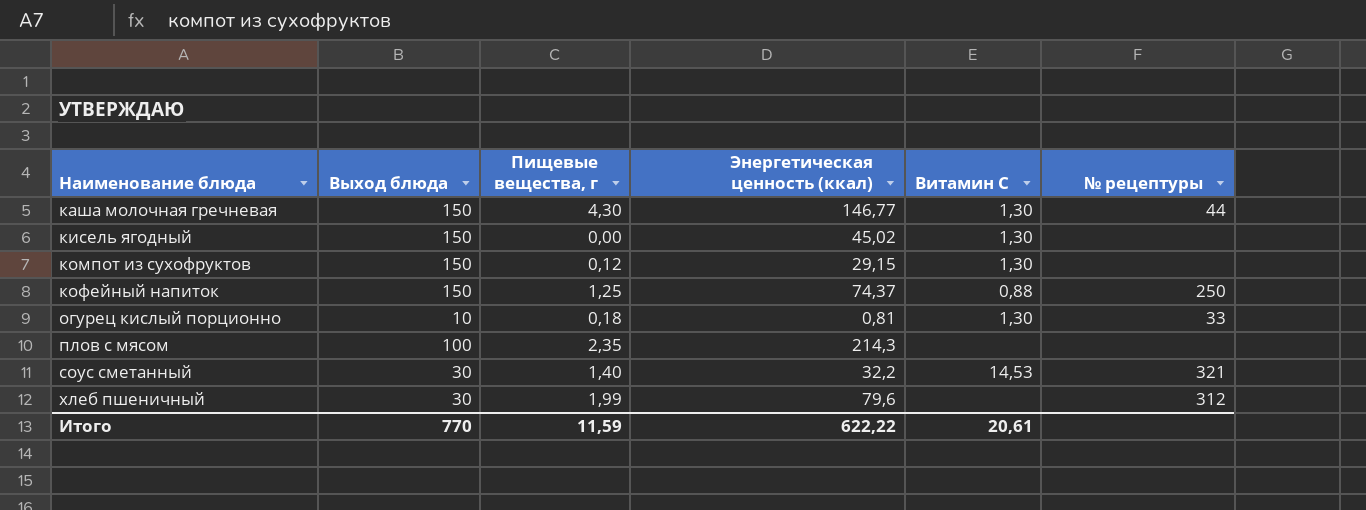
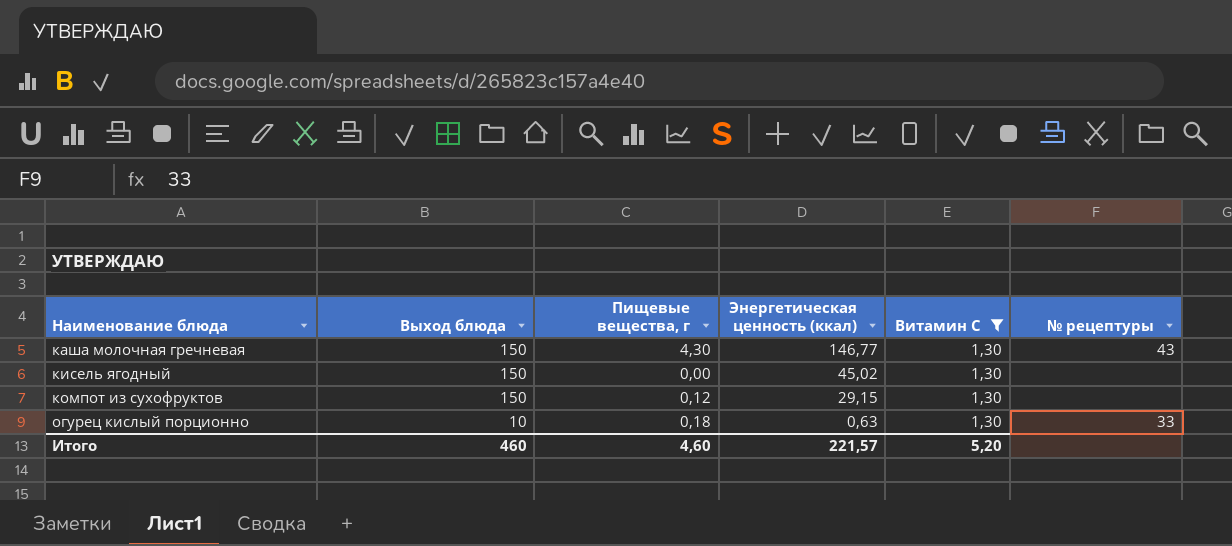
filter: none -> Витамин С = 1,30
каша молочная гречневая | № рецептуры: 44 -> 43
огурец кислый порционно | Энергетическая ценность (ккал): 0,81 -> 0,63
Итого | Выход блюда: 770 -> 460
Итого | Пищевые вещества, г: 11,59 -> 4,60
Итого | Энергетическая ценность (ккал): 622,22 -> 221,57
Итого | Витамин С: 20,61 -> 5,20

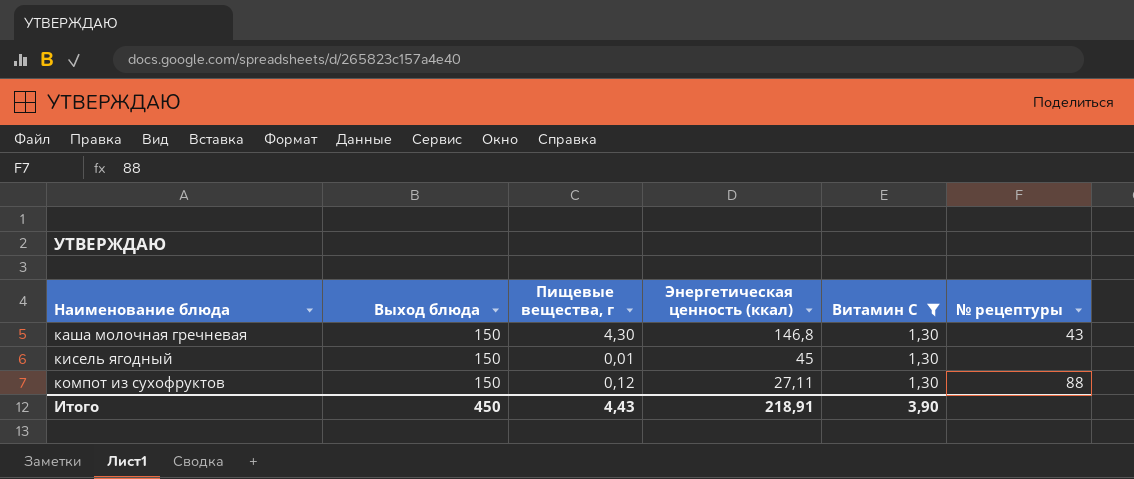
row огурец кислый порционно: 10 | 0,18 | 0,63 | 1,30 | 33 -> none
каша молочная гречневая | Энергетическая ценность (ккал): 146,77 -> 146,8
кисель ягодный | Пищевые вещества, г: 0,00 -> 0,01
кисель ягодный | Энергетическая ценность (ккал): 45,02 -> 45
компот из сухофруктов | Энергетическая ценность (ккал): 29,15 -> 27,11
компот из сухофруктов | № рецептуры: none -> 88
Итого | Выход блюда: 460 -> 450
Итого | Пищевые вещества, г: 4,60 -> 4,43
Итого | Энергетическая ценность (ккал): 221,57 -> 218,91
Итого | Витамин С: 5,20 -> 3,90

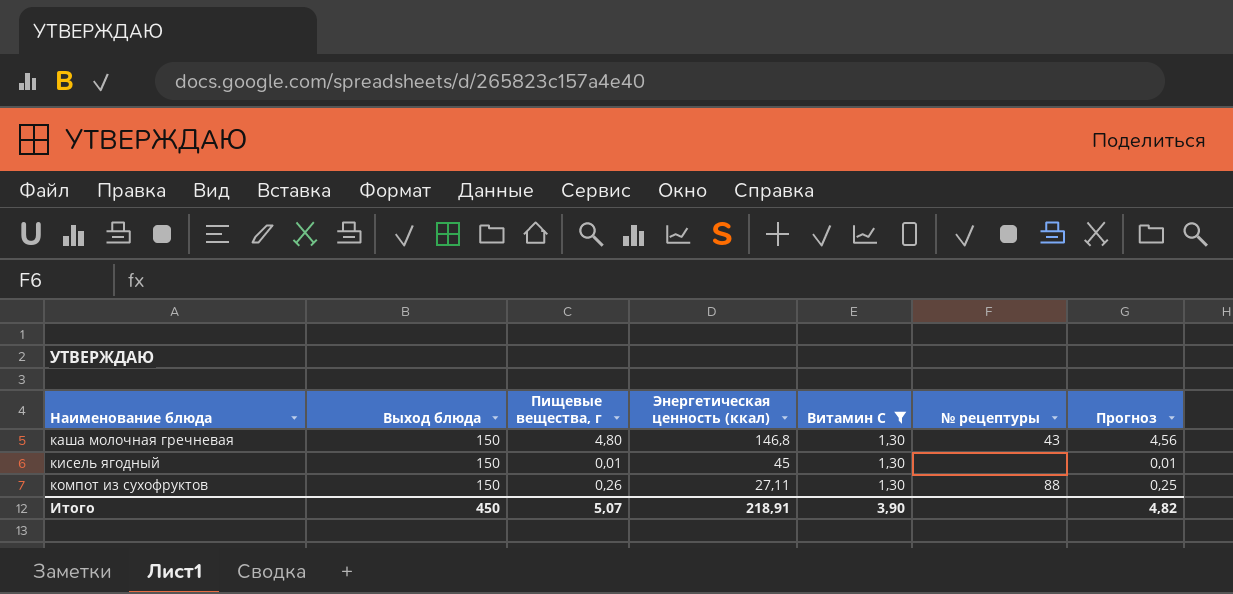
column Прогноз | formula: none -> [Пищевые вещества, г] * 0,95
каша молочная гречневая | Пищевые вещества, г: 4,30 -> 4,80
компот из сухофруктов | Пищевые вещества, г: 0,12 -> 0,26
Итого | Пищевые вещества, г: 4,43 -> 5,07

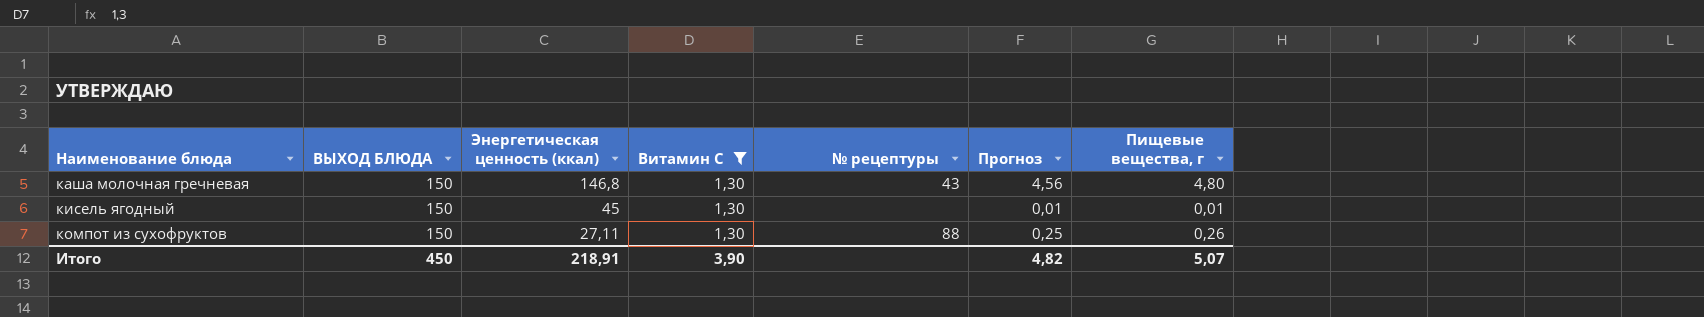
column name: Выход блюда -> ВЫХОД БЛЮДА
column Пищевые вещества, г | position: 3 -> 7

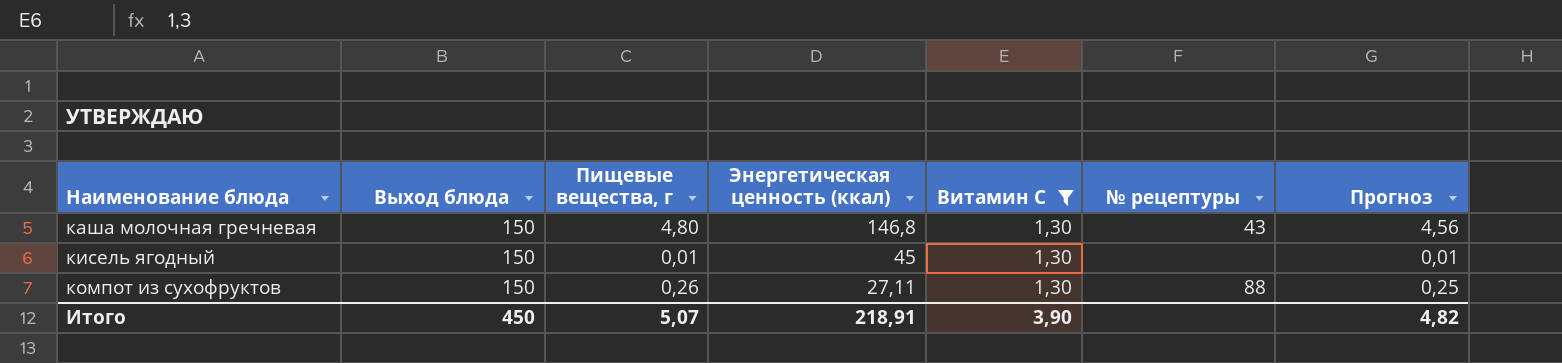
column name: ВЫХОД БЛЮДА -> Выход блюда
column Пищевые вещества, г | position: 7 -> 3

